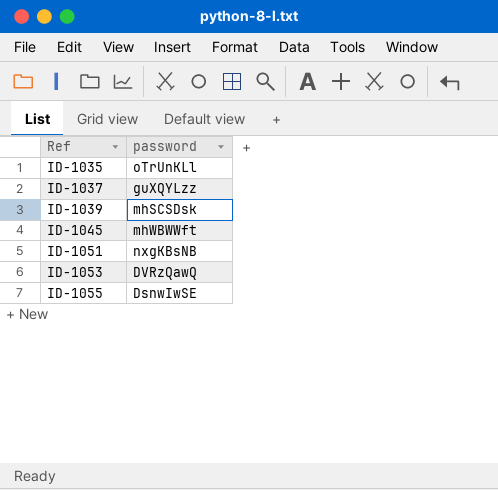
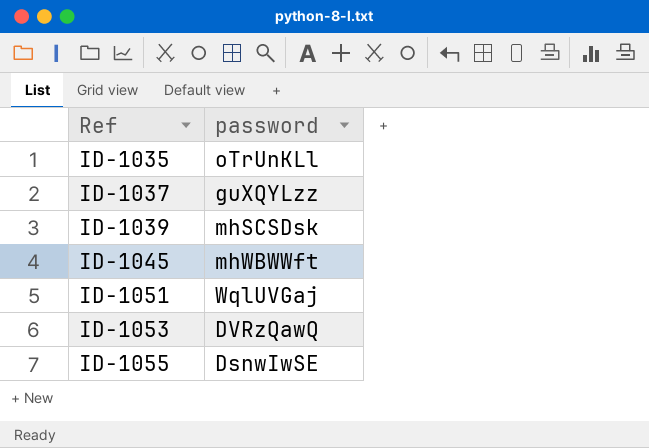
ID-1051 | password: nxgKBsNB -> WqlUVGaj

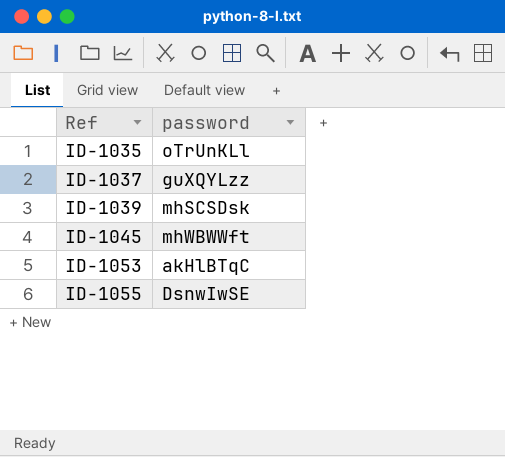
row ID-1051: WqlUVGaj -> none
ID-1053 | password: DVRzQawQ -> akHlBTqC

